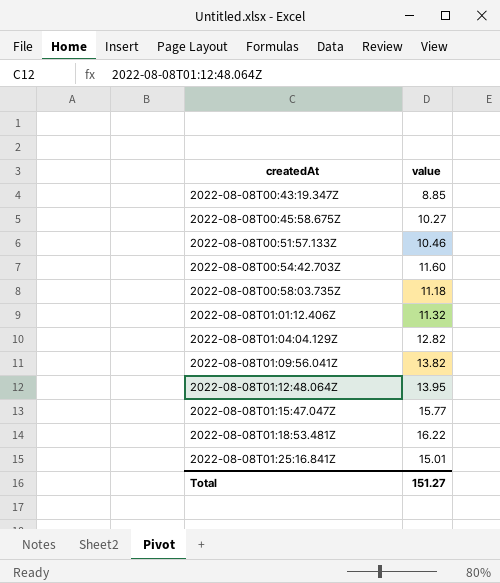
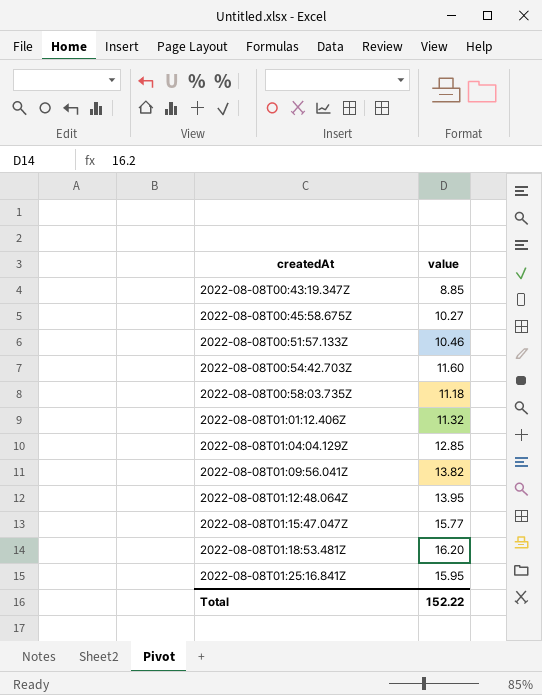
2022-08-08T01:04:04.129Z | value: 12.82 -> 12.85
2022-08-08T01:18:53.481Z | value: 16.22 -> 16.20
2022-08-08T01:25:16.841Z | value: 15.01 -> 15.95
Total | value: 151.27 -> 152.22

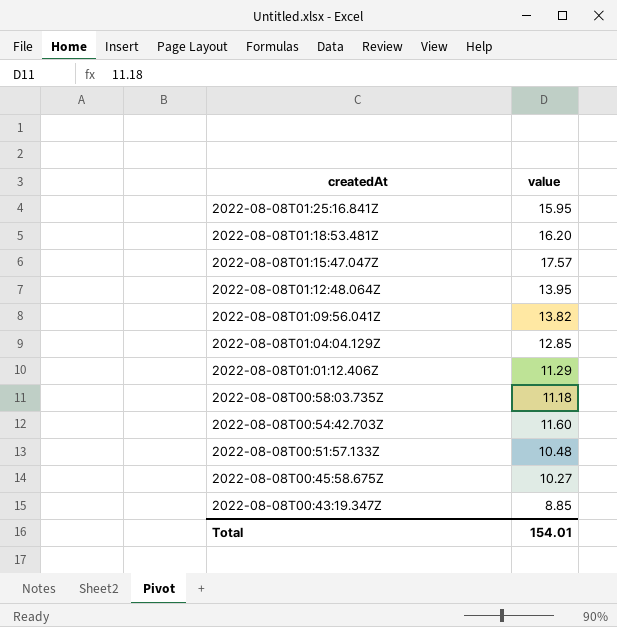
row order: createdAt ascending -> createdAt descending
2022-08-08T01:15:47.047Z | value: 15.77 -> 17.57
2022-08-08T01:01:12.406Z | value: 11.32 -> 11.29
2022-08-08T00:51:57.133Z | value: 10.46 -> 10.48
Total | value: 152.22 -> 154.01

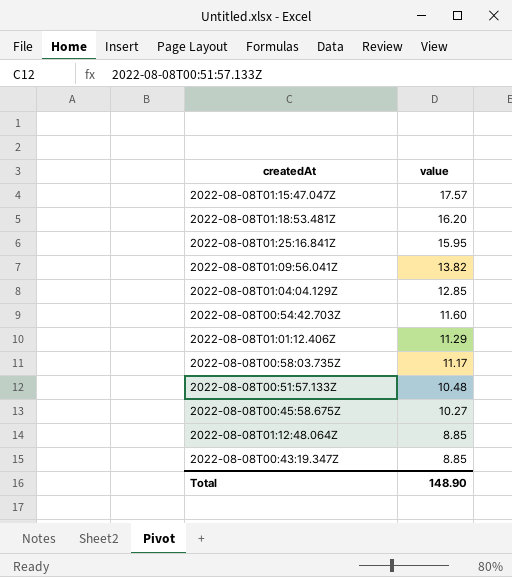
row order: createdAt descending -> value descending
2022-08-08T00:58:03.735Z | value: 11.18 -> 11.17
2022-08-08T01:12:48.064Z | value: 13.95 -> 8.85
Total | value: 154.01 -> 148.90

